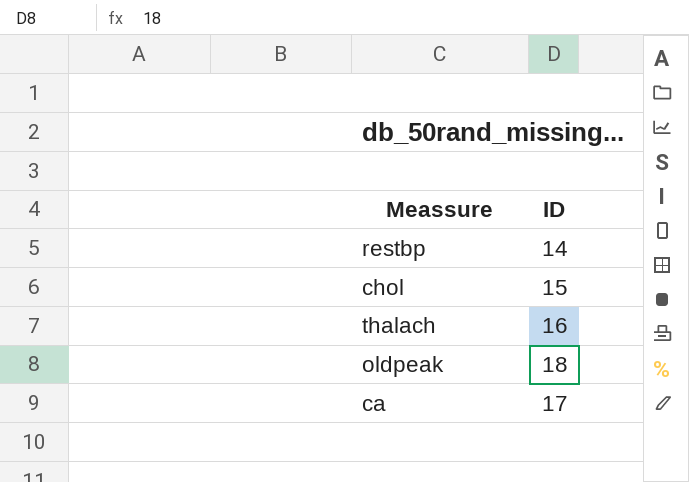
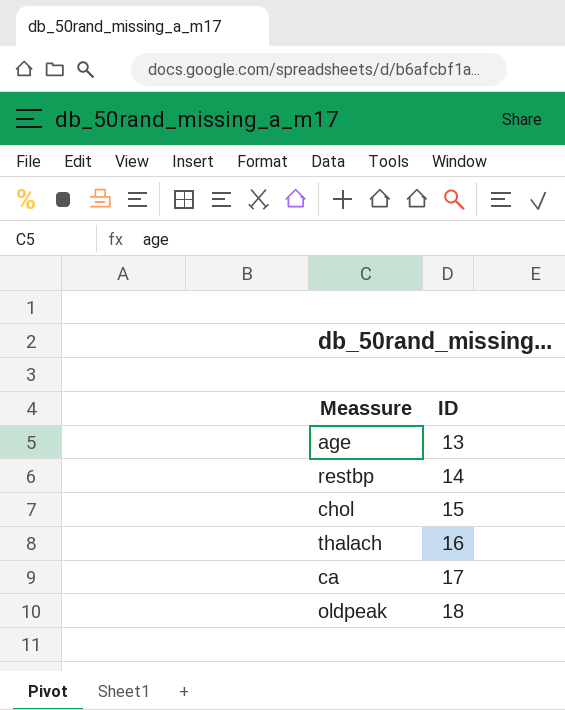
row order: none -> ID ascending
row age: none -> 13

